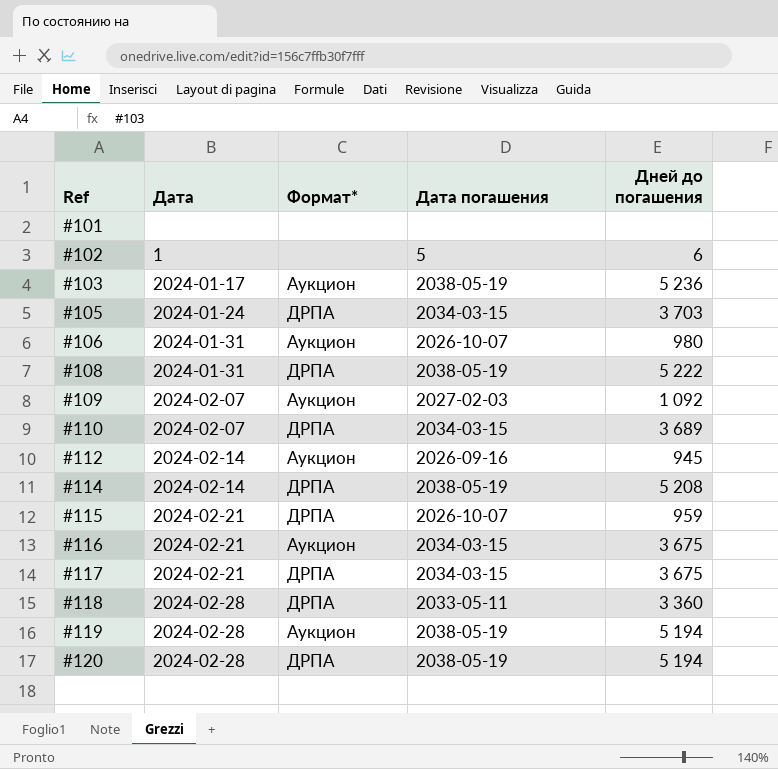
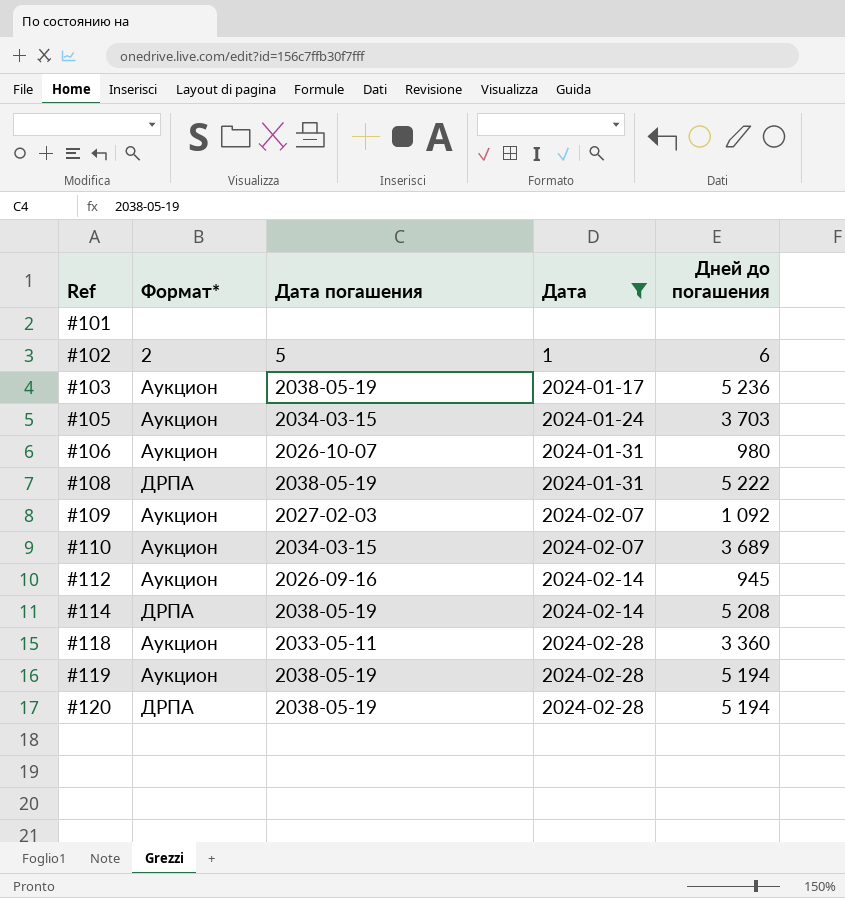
filter: none -> Дата != 2024-02-21
column Дата | position: 2 -> 4
#102 | Формат*: none -> 2
#105 | Формат*: ДРПА -> Аукцион
#110 | Формат*: ДРПА -> Аукцион
#118 | Формат*: ДРПА -> Аукцион

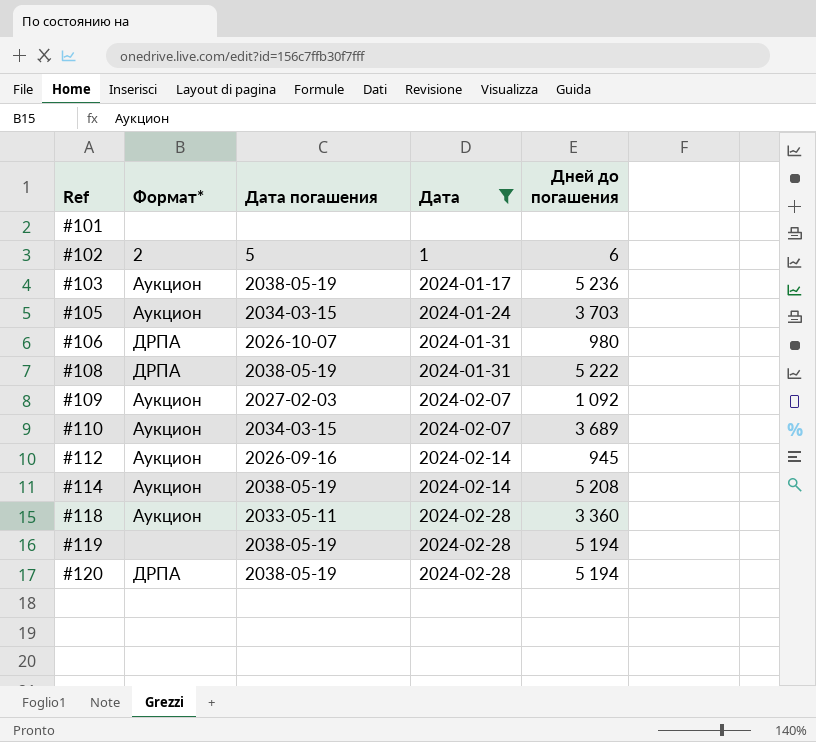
#106 | Формат*: Аукцион -> ДРПА
#114 | Формат*: ДРПА -> Аукцион
#119 | Формат*: Аукцион -> none

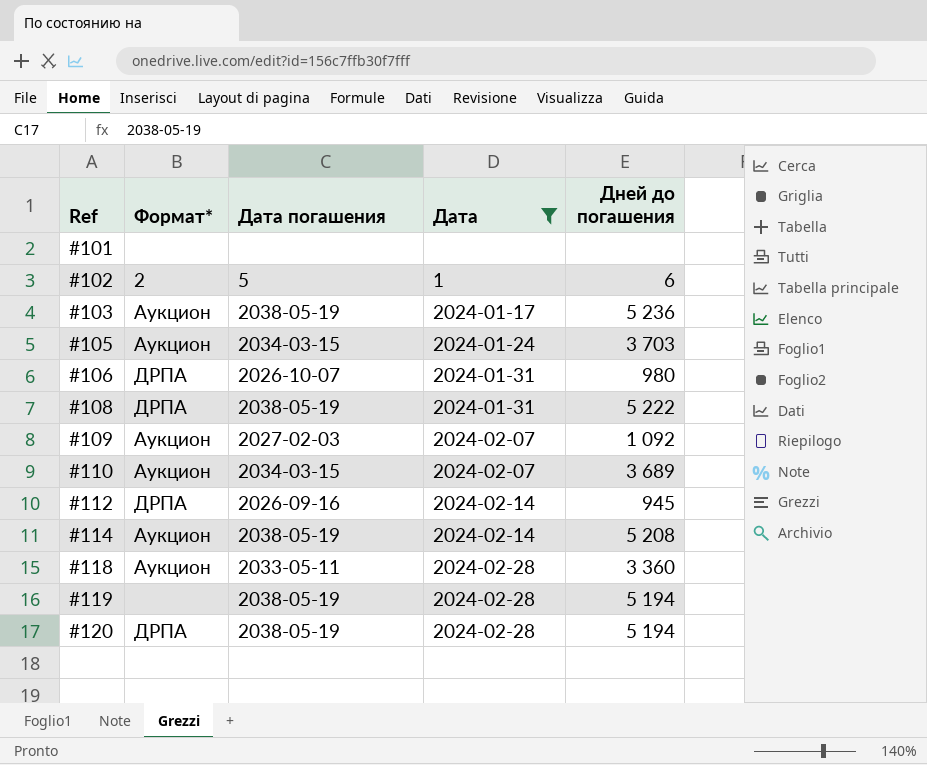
#112 | Формат*: Аукцион -> ДРПА

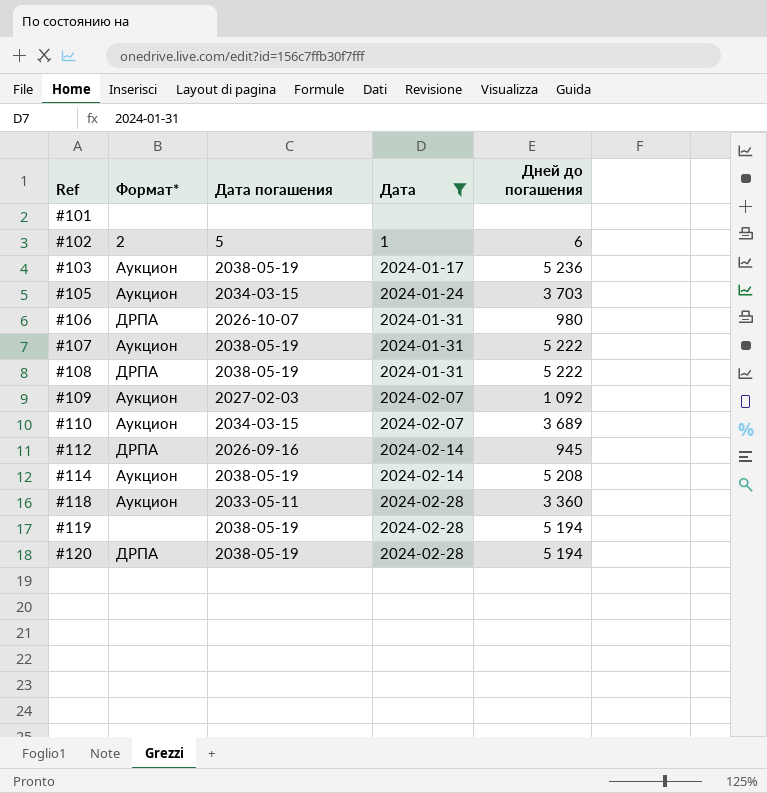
row #107: none -> Аукцион | 2038-05-19 | 2024-01-31 | 5 222

